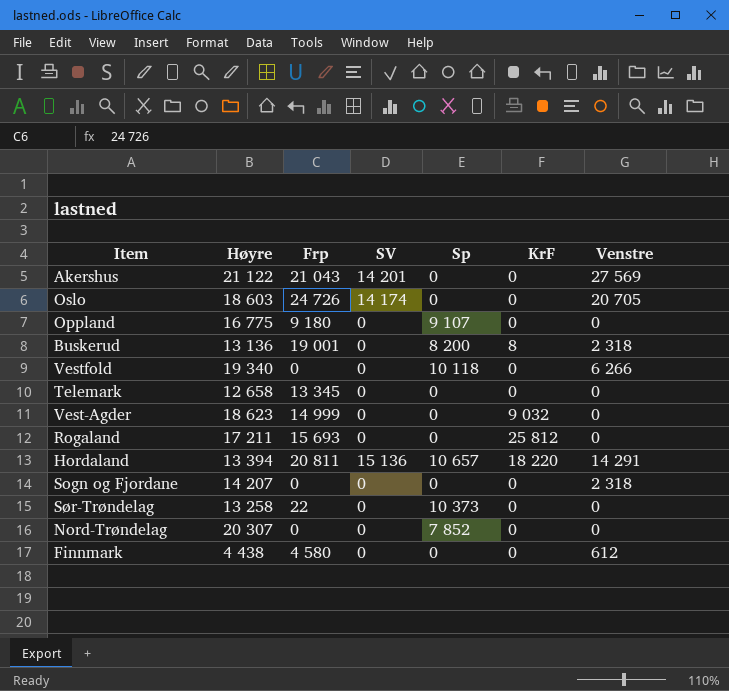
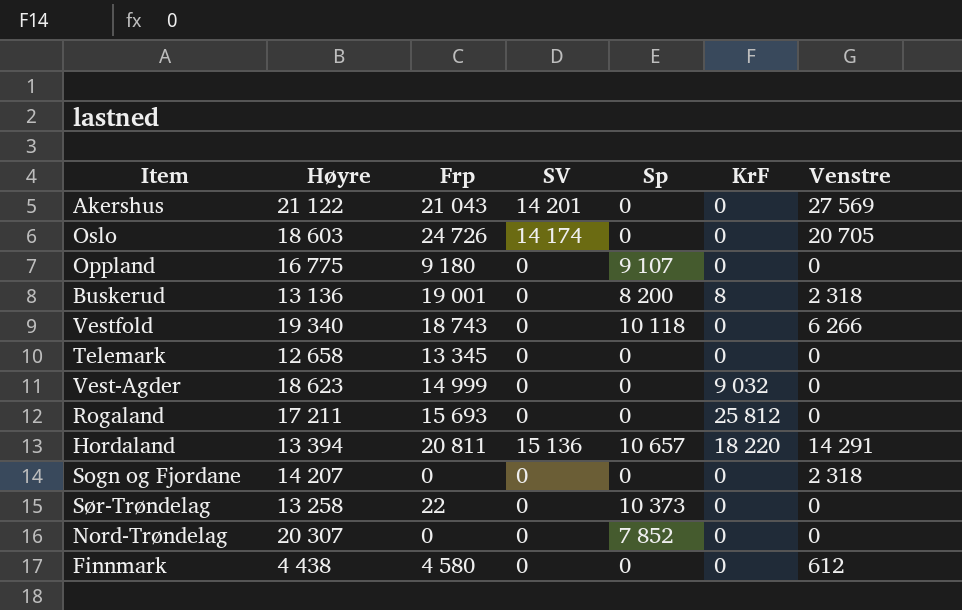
Vestfold | Frp: 0 -> 18 743

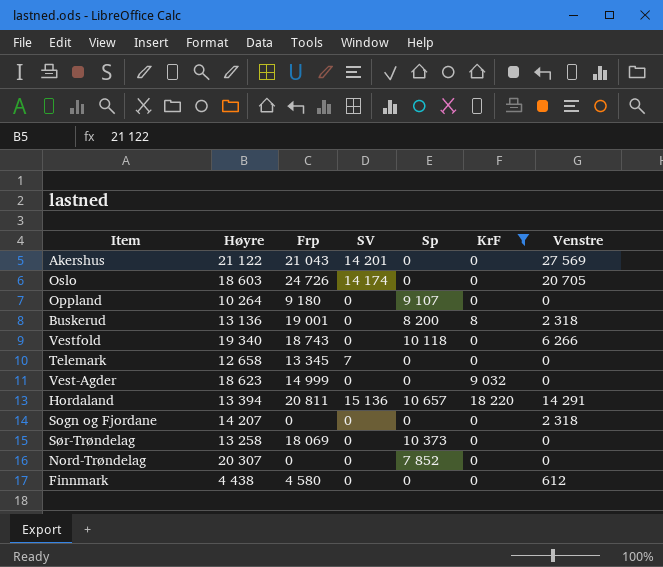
filter: none -> KrF != 25 812
Oppland | Høyre: 16 775 -> 10 264
Telemark | SV: 0 -> 7
Sør-Trøndelag | Frp: 22 -> 18 069

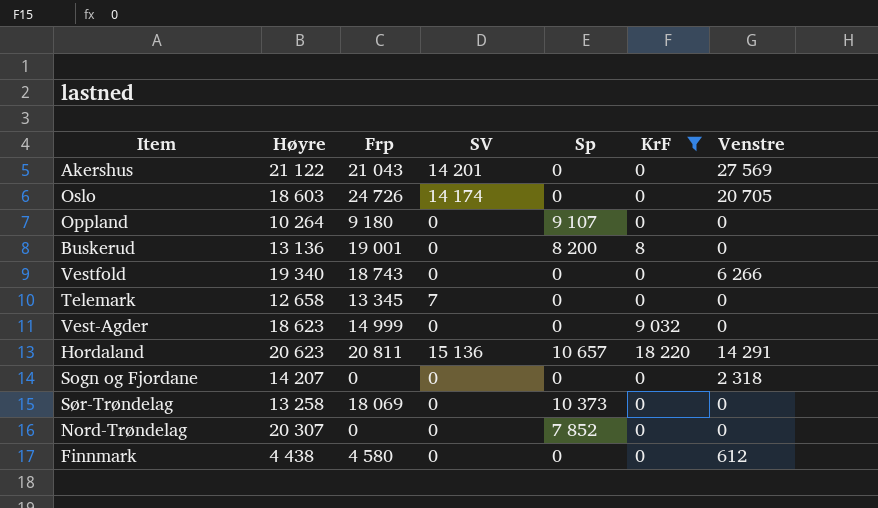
Buskerud | Venstre: 2 318 -> 0
Vestfold | Sp: 10 118 -> 0
Hordaland | Høyre: 13 394 -> 20 623

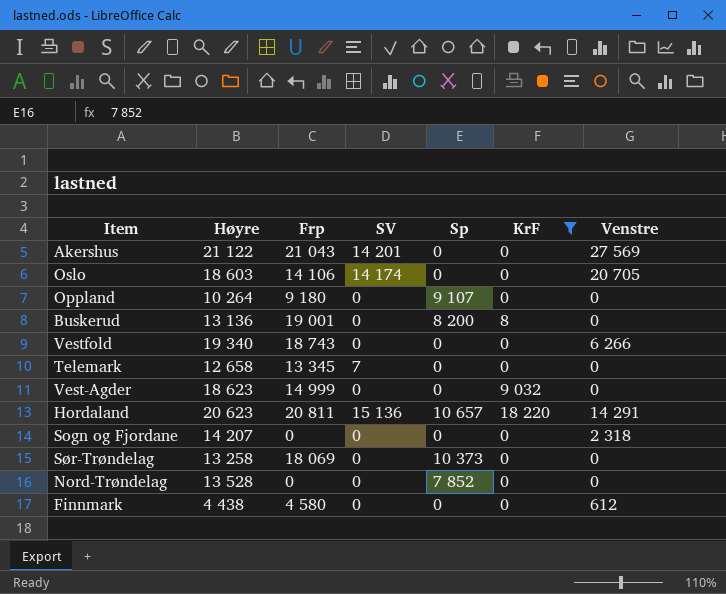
Oslo | Frp: 24 726 -> 14 106
Nord-Trøndelag | Høyre: 20 307 -> 13 528

